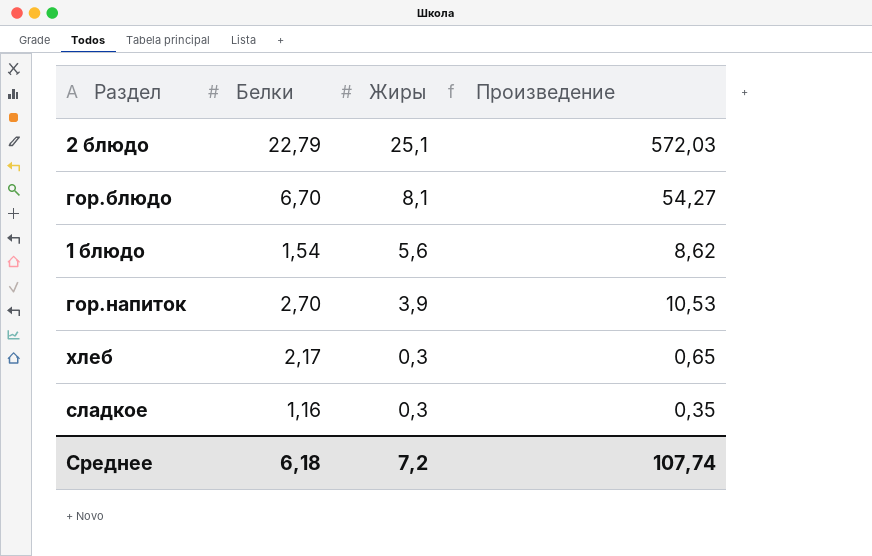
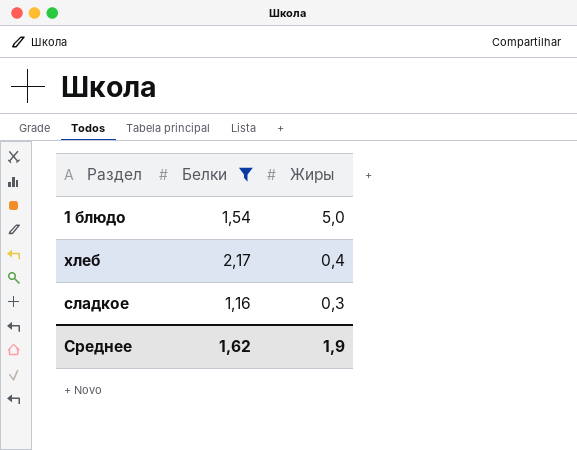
filter: none -> Белки <= 2,17
column Произведение | formula: [Белки] * [Жиры] -> none
1 блюдо | Жиры: 5,6 -> 5,0
хлеб | Жиры: 0,3 -> 0,4
Среднее | Белки: 6,18 -> 1,62
Среднее | Жиры: 7,2 -> 1,9

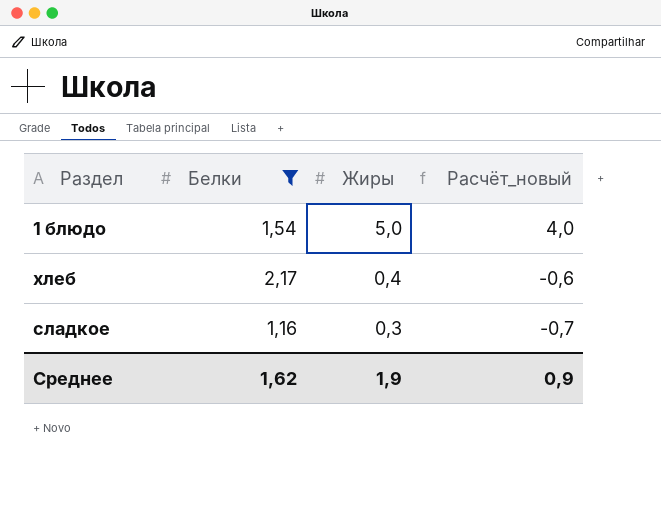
column Расчёт_новый | formula: none -> [Жиры] - 1

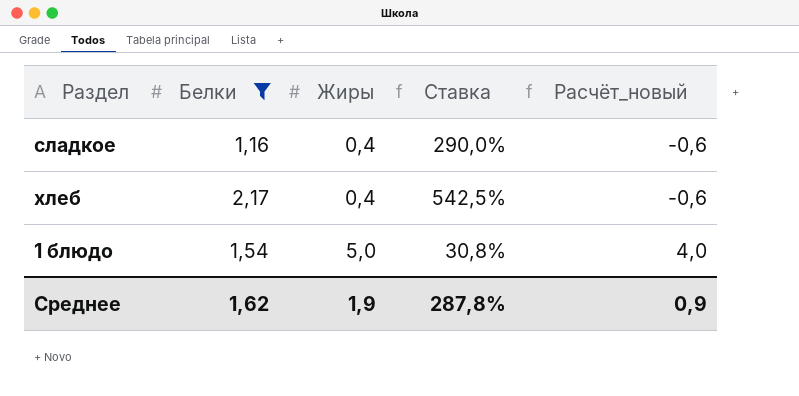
row order: Жиры descending -> Жиры ascending
column Ставка | formula: none -> [Белки] / [Жиры]
сладкое | Жиры: 0,3 -> 0,4
сладкое | Расчёт_новый: -0,7 -> -0,6

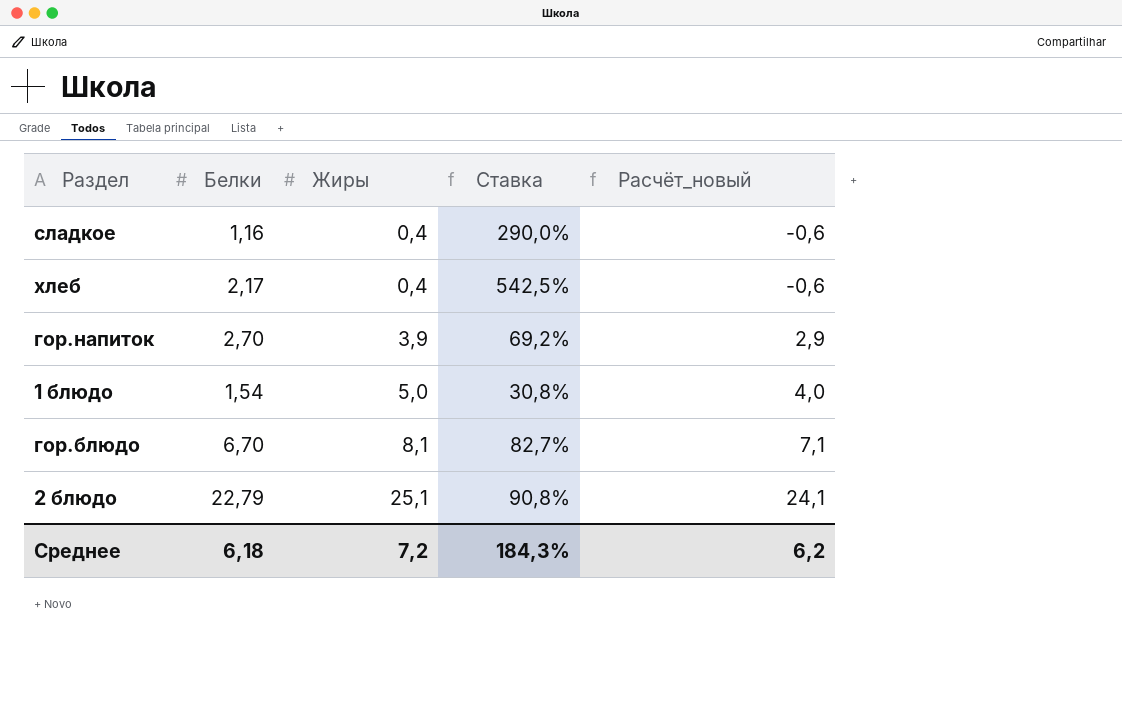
filter: Белки <= 2,17 -> none
Среднее | Белки: 1,62 -> 6,18
Среднее | Жиры: 1,9 -> 7,2
Среднее | Ставка: 287,8% -> 184,3%
Среднее | Расчёт_новый: 0,9 -> 6,2

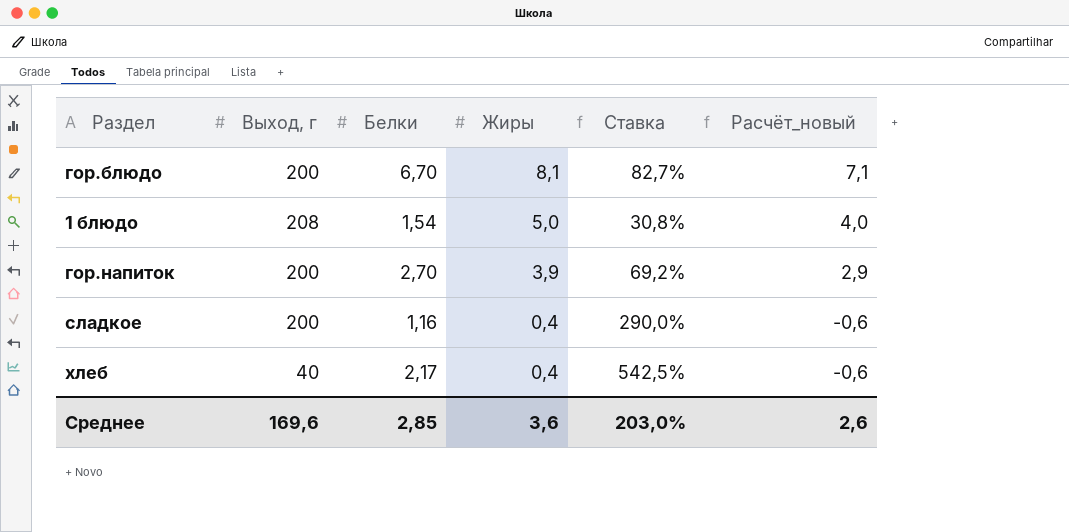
row order: Жиры ascending -> Жиры descending
column Выход, г | position: none -> 2
row 2 блюдо: 22,79 | 25,1 | 90,8% | 24,1 -> none
Среднее | Белки: 6,18 -> 2,85
Среднее | Жиры: 7,2 -> 3,6
Среднее | Ставка: 184,3% -> 203,0%
Среднее | Расчёт_новый: 6,2 -> 2,6

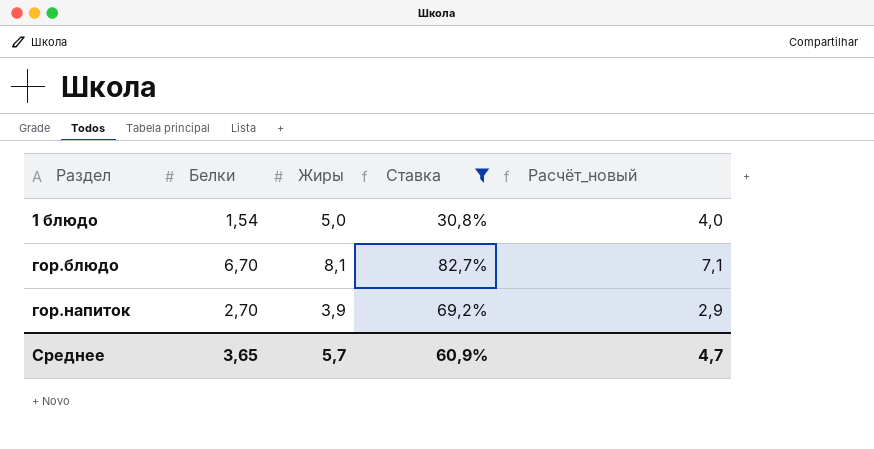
filter: none -> Ставка <= 82,7%
row order: Жиры descending -> Раздел ascending
column Выход, г | position: 2 -> none
Среднее | Белки: 2,85 -> 3,65
Среднее | Жиры: 3,6 -> 5,7
Среднее | Ставка: 203,0% -> 60,9%
Среднее | Расчёт_новый: 2,6 -> 4,7

